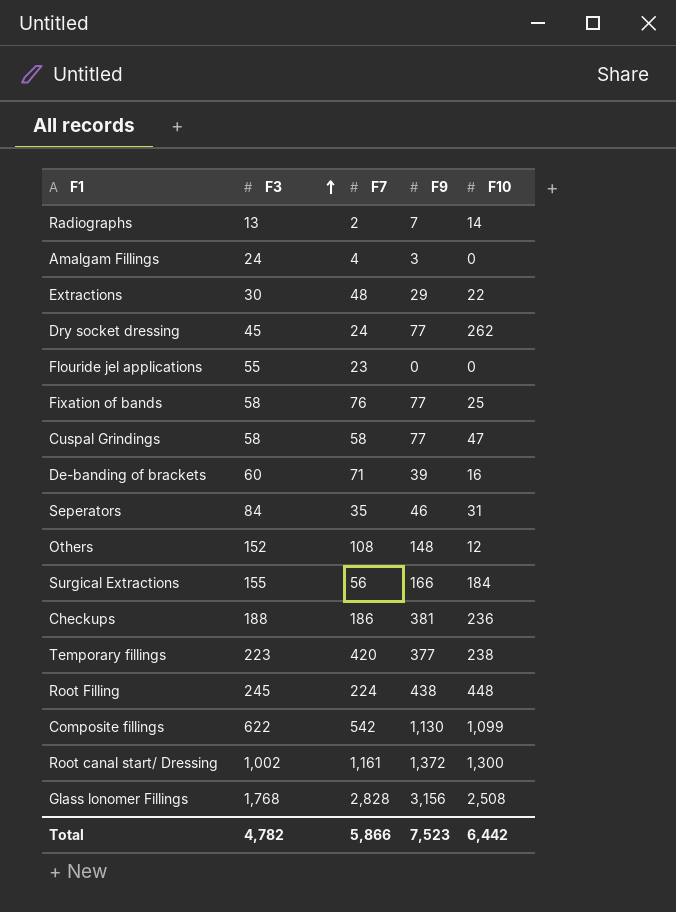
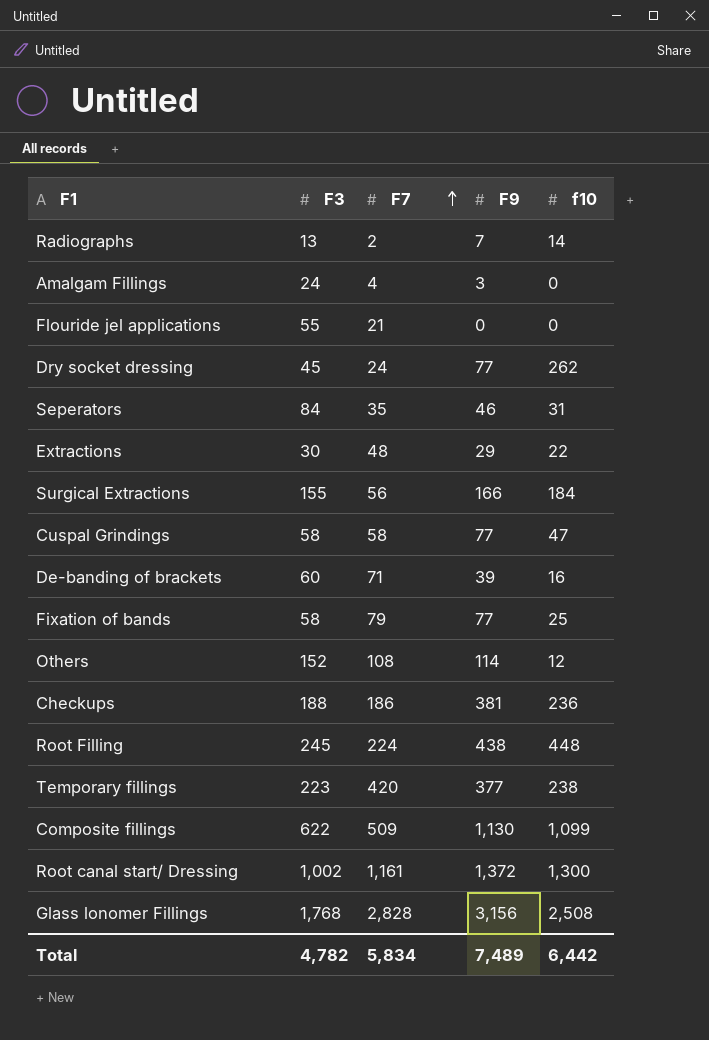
row order: F3 ascending -> F7 ascending
column name: F10 -> f10
Flouride jel applications | F7: 23 -> 21
Fixation of bands | F7: 76 -> 79
Others | F9: 148 -> 114
Composite fillings | F7: 542 -> 509
Total | F7: 5,866 -> 5,834
Total | F9: 7,523 -> 7,489

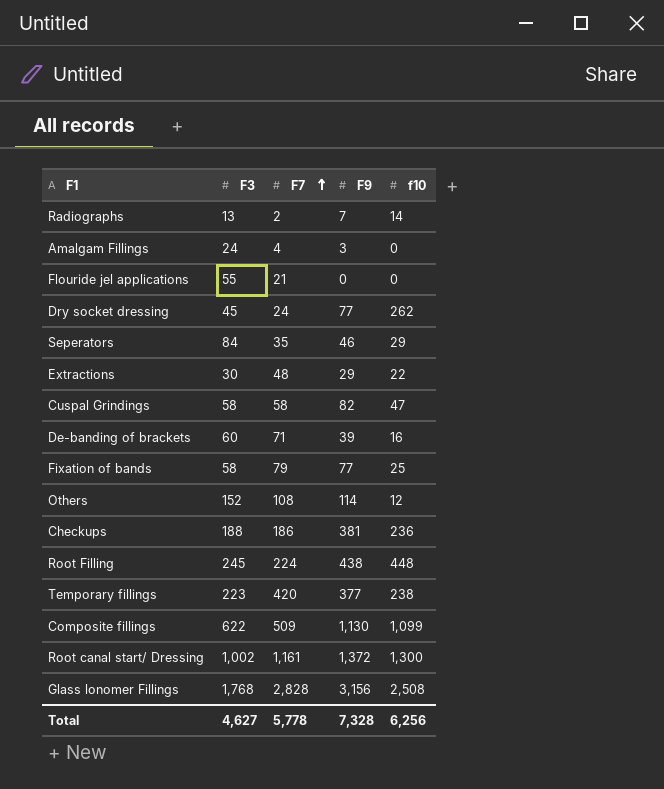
row Surgical Extractions: 155 | 56 | 166 | 184 -> none
Seperators | f10: 31 -> 29
Cuspal Grindings | F9: 77 -> 82
Total | F3: 4,782 -> 4,627
Total | F7: 5,834 -> 5,778
Total | F9: 7,489 -> 7,328
Total | f10: 6,442 -> 6,256

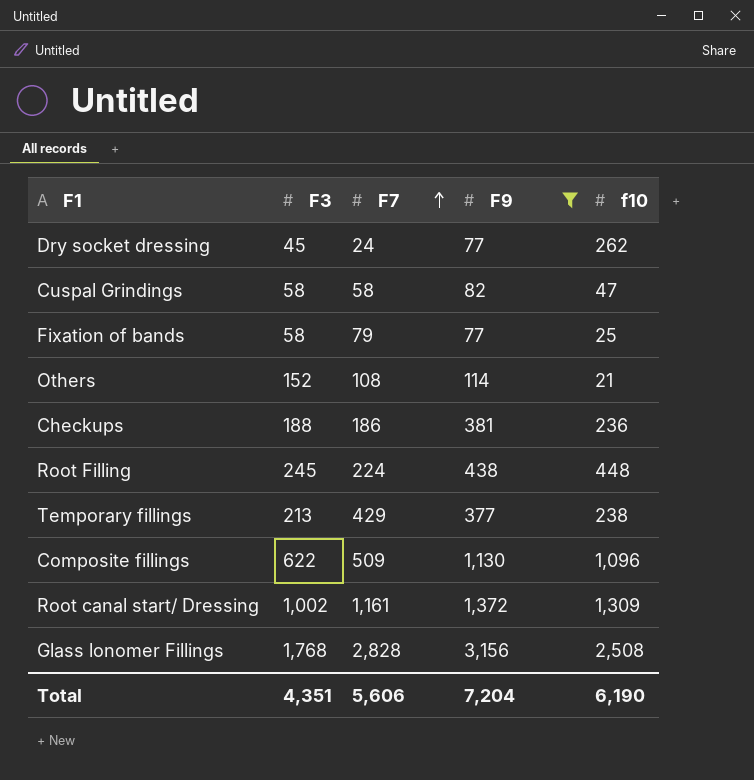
filter: none -> F9 >= 77
Others | f10: 12 -> 21
Temporary fillings | F3: 223 -> 213
Temporary fillings | F7: 420 -> 429
Composite fillings | f10: 1,099 -> 1,096
Root canal start/ Dressing | f10: 1,300 -> 1,309
Total | F3: 4,627 -> 4,351
Total | F7: 5,778 -> 5,606
Total | F9: 7,328 -> 7,204
Total | f10: 6,256 -> 6,190

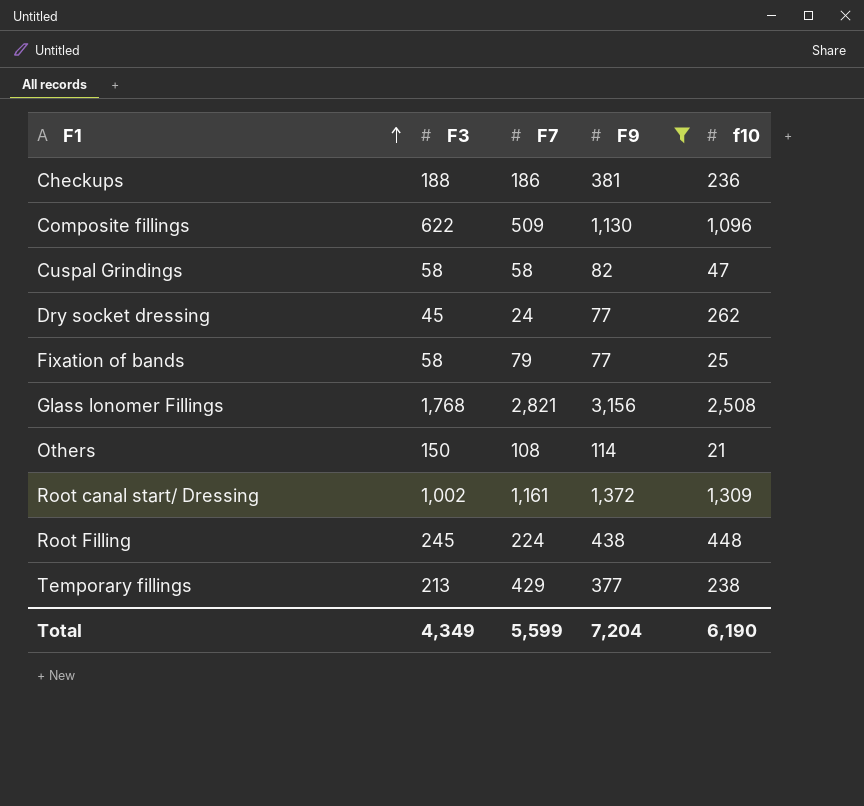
row order: F7 ascending -> F1 ascending
Glass lonomer Fillings | F7: 2,828 -> 2,821
Others | F3: 152 -> 150
Total | F3: 4,351 -> 4,349
Total | F7: 5,606 -> 5,599

